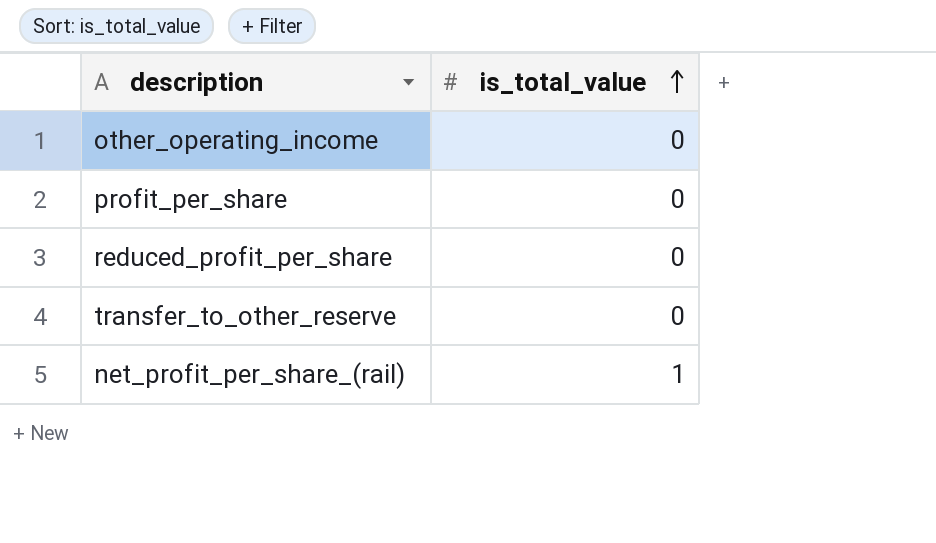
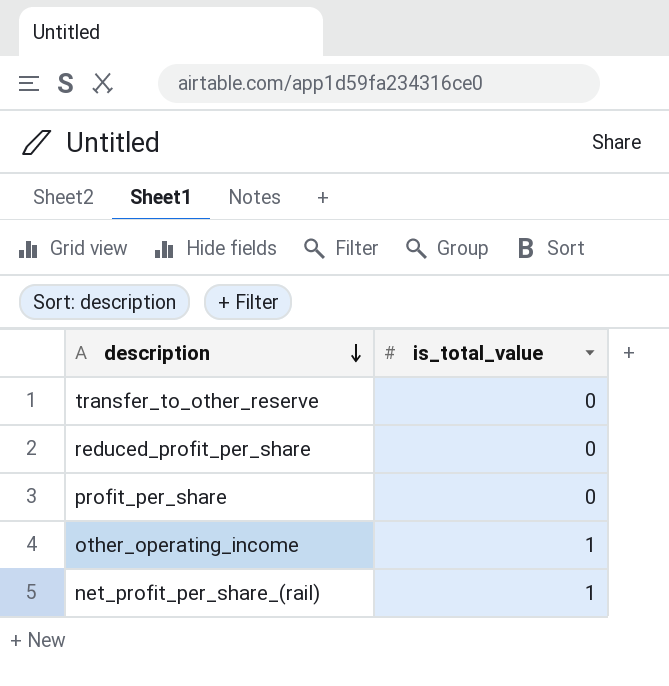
row order: is_total_value ascending -> description descending
other_operating_income | is_total_value: 0 -> 1

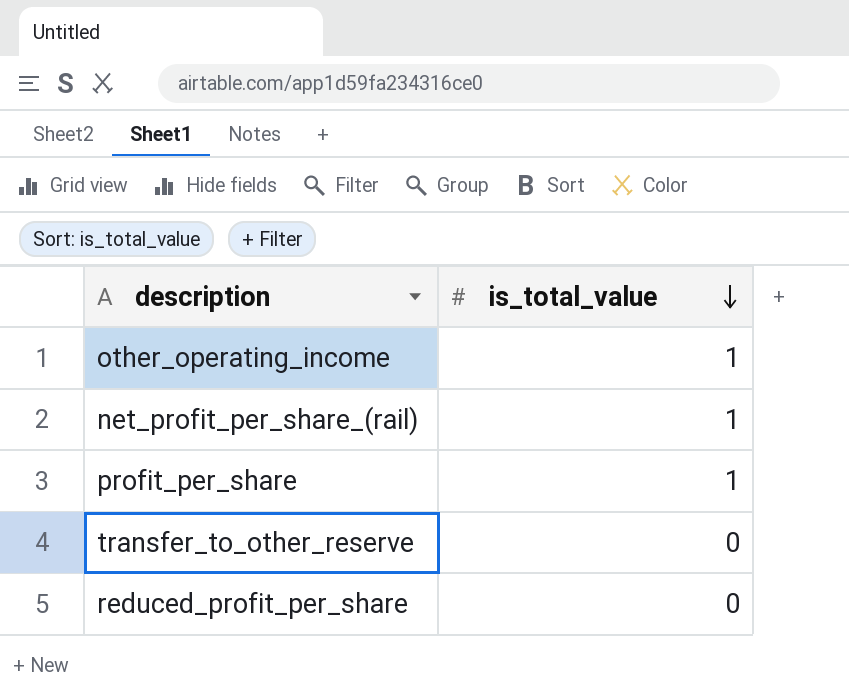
row order: description descending -> is_total_value descending
profit_per_share | is_total_value: 0 -> 1

